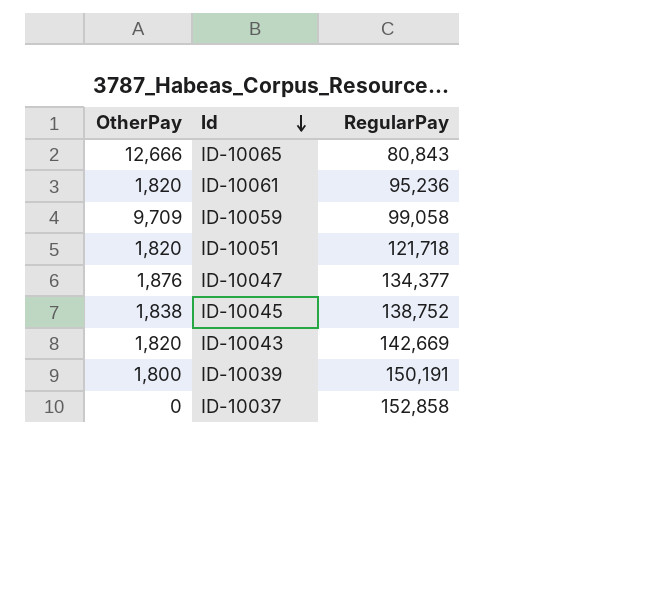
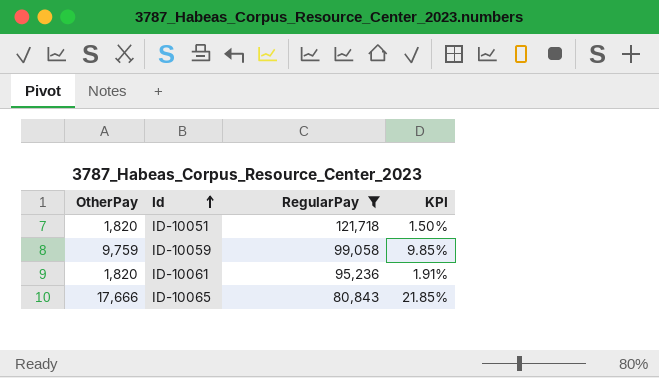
filter: none -> RegularPay <= 121,718
row order: Id descending -> Id ascending
column KPI | formula: none -> [OtherPay] / [RegularPay]
ID-10059 | OtherPay: 9,709 -> 9,759
ID-10065 | OtherPay: 12,666 -> 17,666

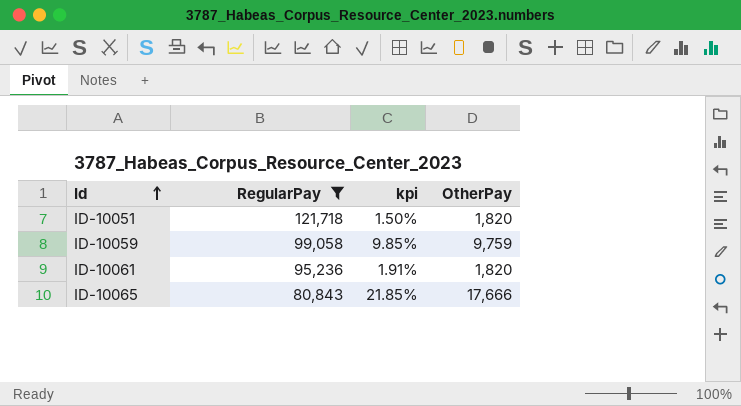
column name: KPI -> kpi
column OtherPay | position: 1 -> 4

